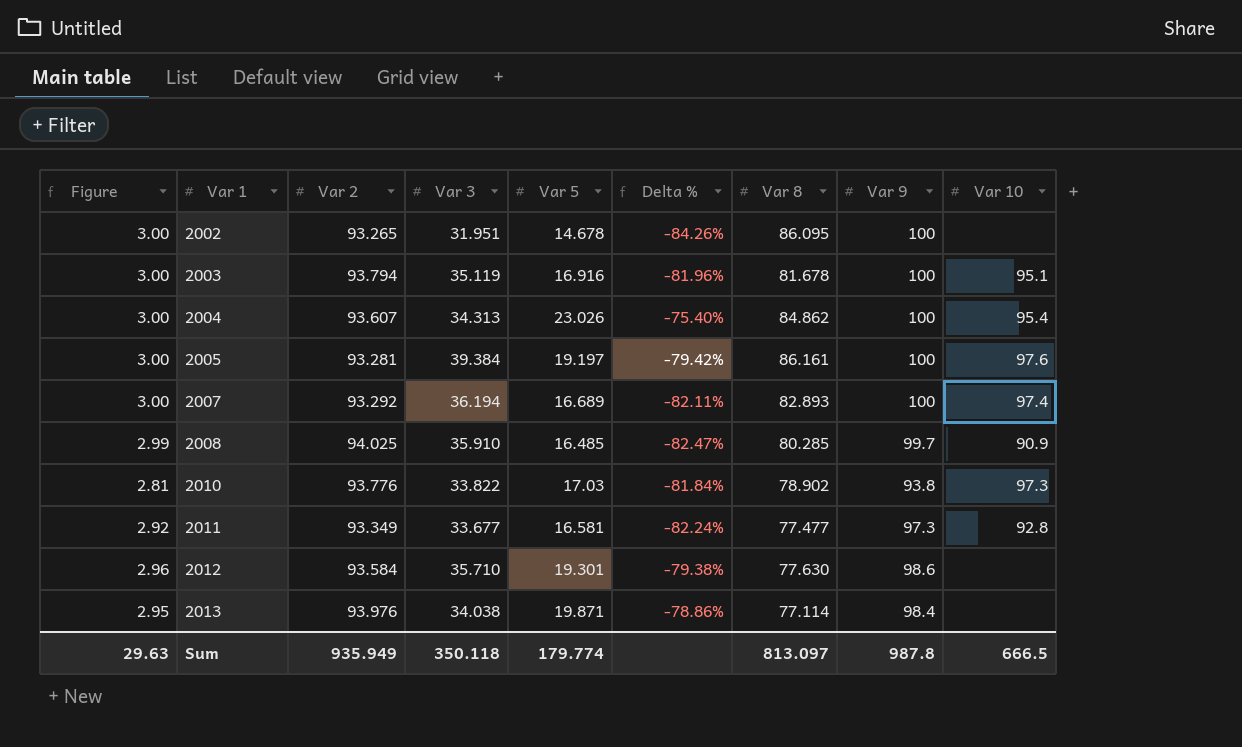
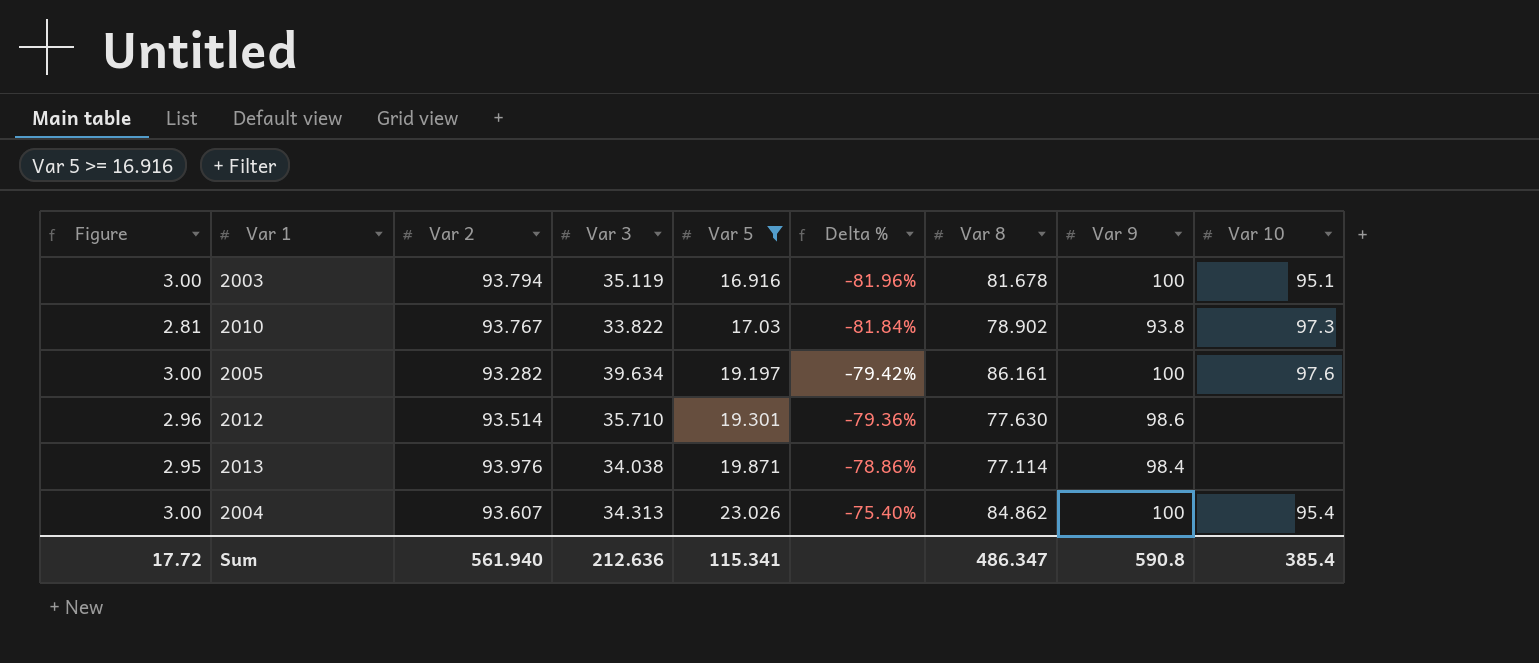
filter: none -> Var 5 >= 16.916
row order: Var 1 ascending -> Var 5 ascending
2010 | Var 2: 93.776 -> 93.767
2005 | Var 2: 93.281 -> 93.282
2005 | Var 3: 39.384 -> 39.634
2012 | Var 2: 93.584 -> 93.514
2012 | Delta %: -79.38% -> -79.36%
Sum | Figure: 29.63 -> 17.72
Sum | Var 2: 935.949 -> 561.940
Sum | Var 3: 350.118 -> 212.636
Sum | Var 5: 179.774 -> 115.341
Sum | Var 8: 813.097 -> 486.347
Sum | Var 9: 987.8 -> 590.8
Sum | Var 10: 666.5 -> 385.4

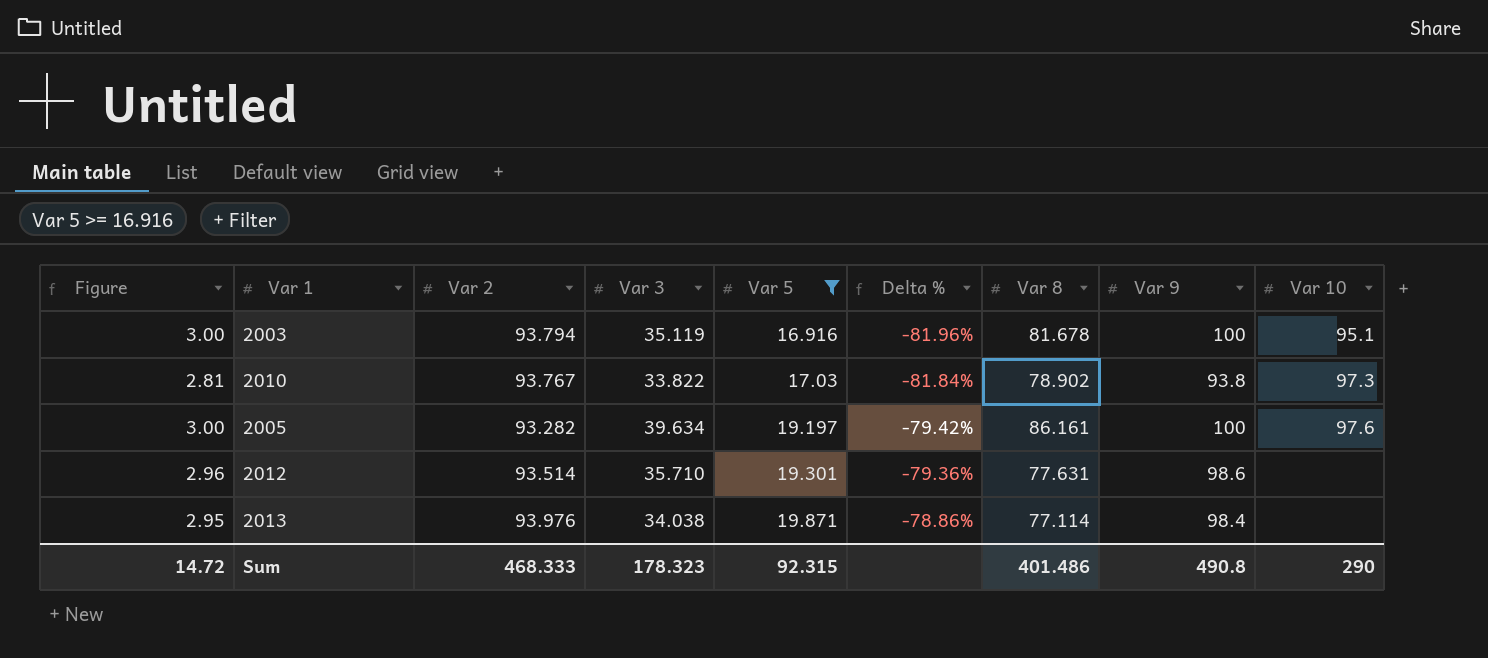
row 2004: 3.00 | 93.607 | 34.313 | 23.026 | -75.40% | 84.862 | 100 | 95.4 -> none
2012 | Var 8: 77.630 -> 77.631
Sum | Figure: 17.72 -> 14.72
Sum | Var 2: 561.940 -> 468.333
Sum | Var 3: 212.636 -> 178.323
Sum | Var 5: 115.341 -> 92.315
Sum | Var 8: 486.347 -> 401.486
Sum | Var 9: 590.8 -> 490.8
Sum | Var 10: 385.4 -> 290

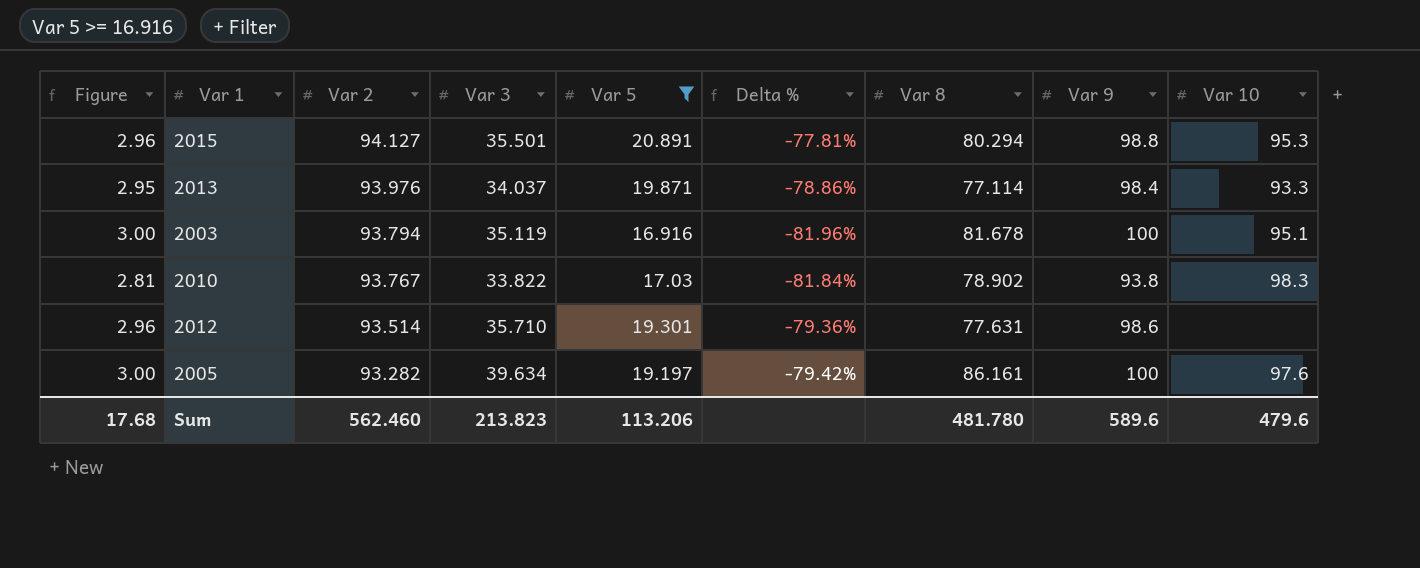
row order: Var 5 ascending -> Var 2 descending
row 2015: none -> 2.96 | 94.127 | 35.501 | 20.891 | -77.81% | 80.294 | 98.8 | 95.3
2013 | Var 3: 34.038 -> 34.037
2013 | Var 10: none -> 93.3
2010 | Var 10: 97.3 -> 98.3
Sum | Figure: 14.72 -> 17.68
Sum | Var 2: 468.333 -> 562.460
Sum | Var 3: 178.323 -> 213.823
Sum | Var 5: 92.315 -> 113.206
Sum | Var 8: 401.486 -> 481.780
Sum | Var 9: 490.8 -> 589.6
Sum | Var 10: 290 -> 479.6

